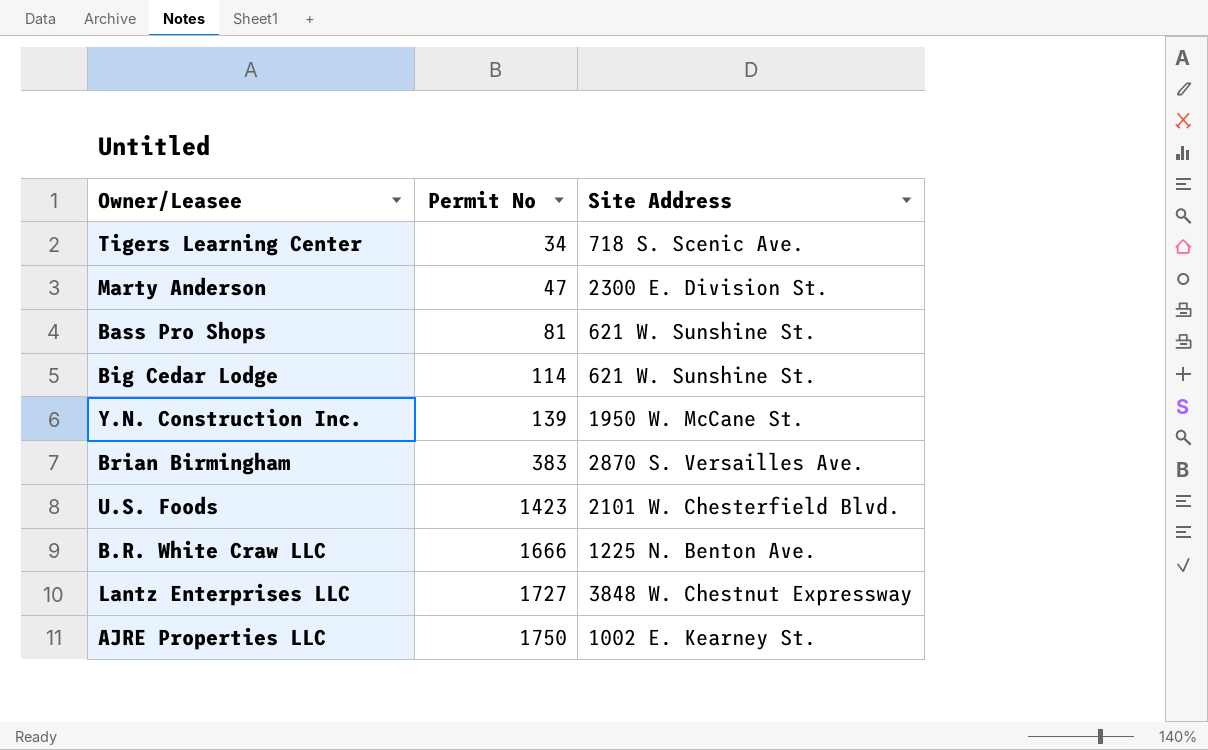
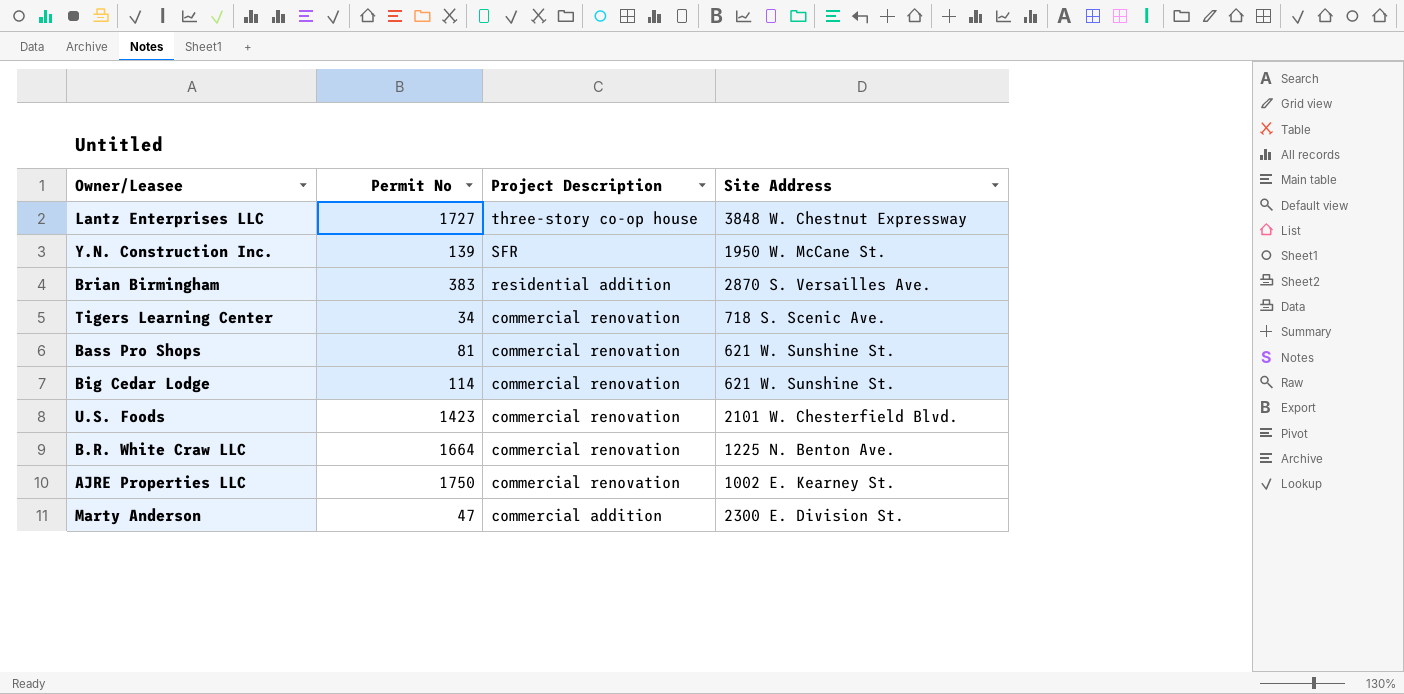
row order: Permit No ascending -> Project Description descending
column Project Description | position: none -> 3
B.R. White Craw LLC | Permit No: 1666 -> 1664

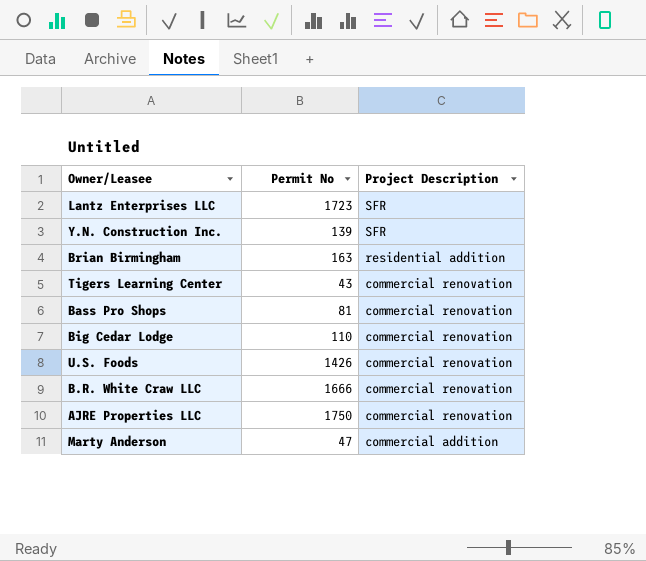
column Site Address | position: 4 -> none
Lantz Enterprises LLC | Permit No: 1727 -> 1723
Lantz Enterprises LLC | Project Description: three-story co-op house -> SFR
Brian Birmingham | Permit No: 383 -> 163
Tigers Learning Center | Permit No: 34 -> 43
Big Cedar Lodge | Permit No: 114 -> 110
U.S. Foods | Permit No: 1423 -> 1426
B.R. White Craw LLC | Permit No: 1664 -> 1666

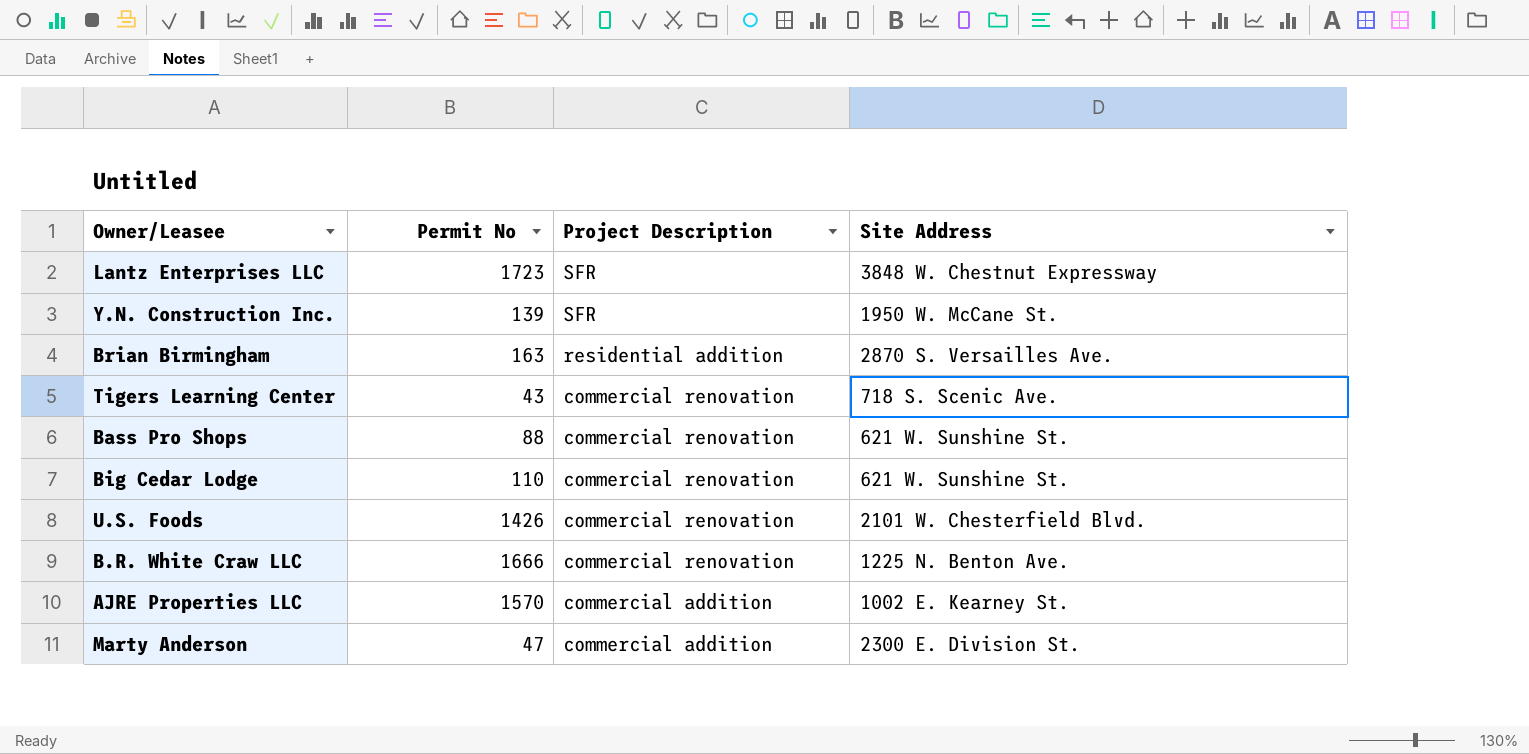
column Site Address | position: none -> 4
Bass Pro Shops | Permit No: 81 -> 88
AJRE Properties LLC | Permit No: 1750 -> 1570
AJRE Properties LLC | Project Description: commercial renovation -> commercial addition

